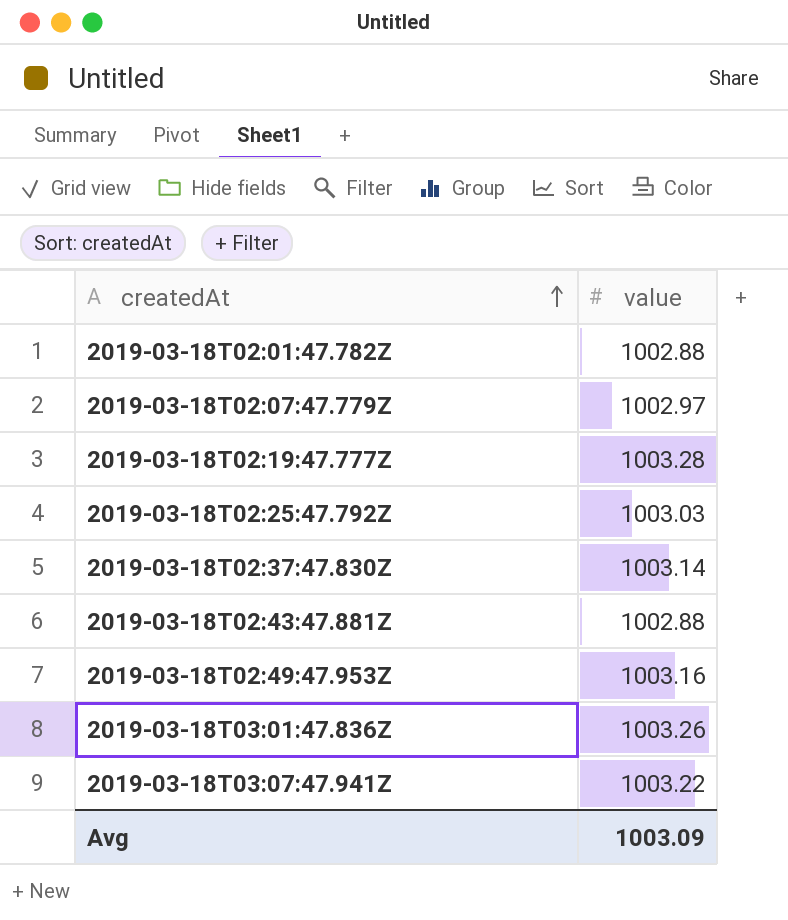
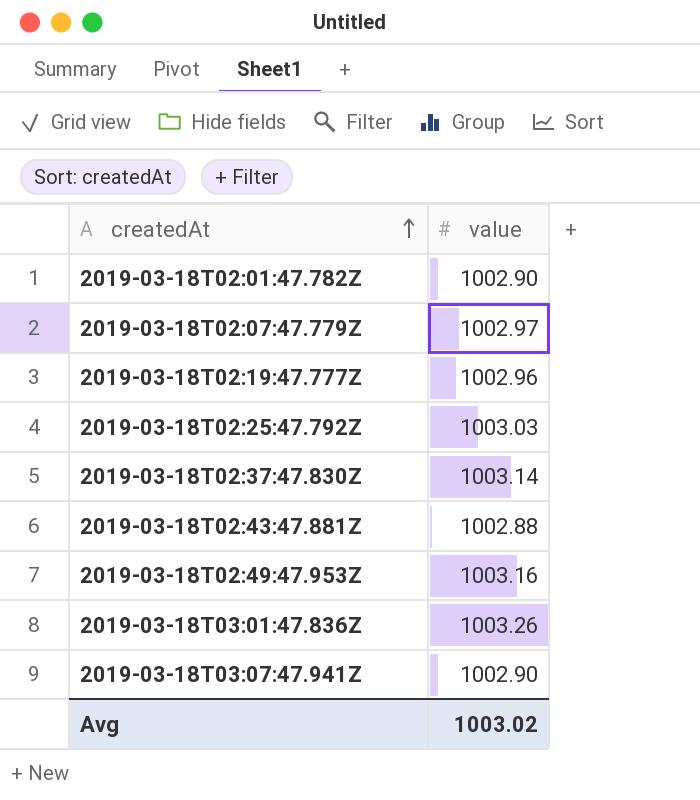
2019-03-18T02:01:47.782Z | value: 1002.88 -> 1002.90
2019-03-18T02:19:47.777Z | value: 1003.28 -> 1002.96
2019-03-18T03:07:47.941Z | value: 1003.22 -> 1002.90
Avg | value: 1003.09 -> 1003.02

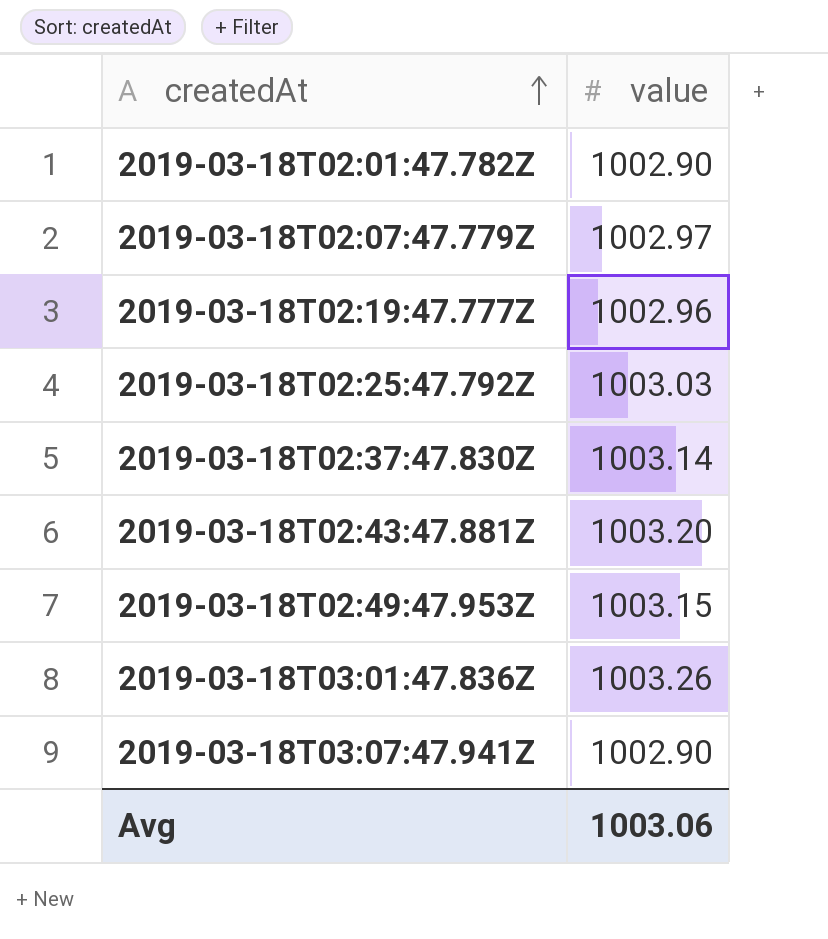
2019-03-18T02:43:47.881Z | value: 1002.88 -> 1003.20
2019-03-18T02:49:47.953Z | value: 1003.16 -> 1003.15
Avg | value: 1003.02 -> 1003.06

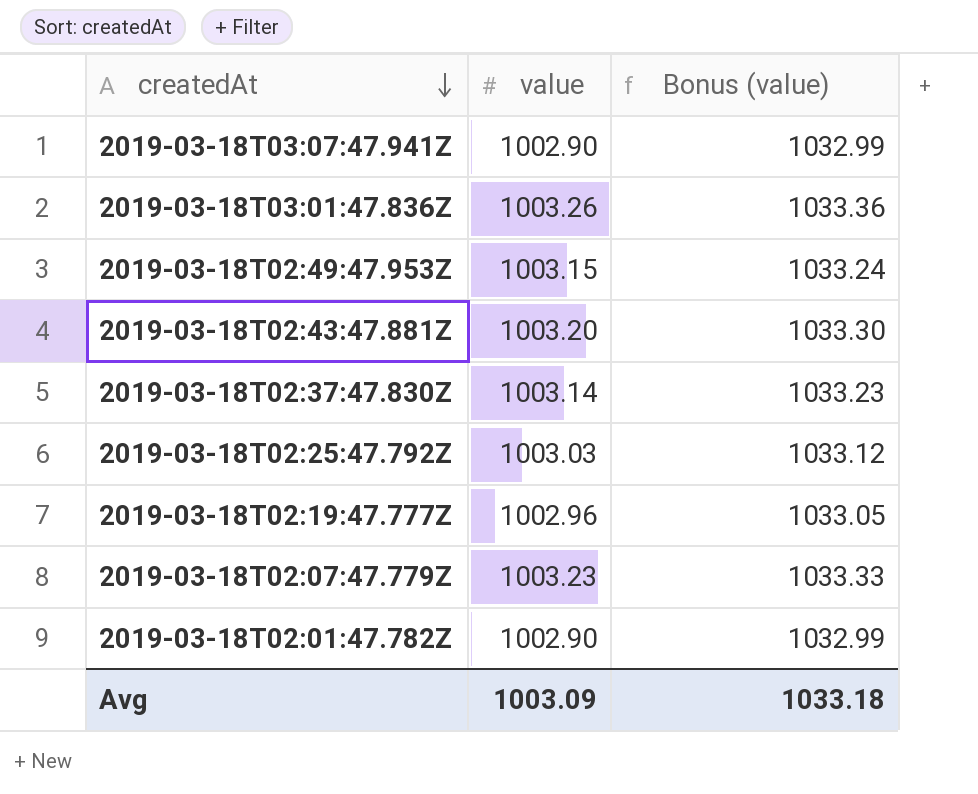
row order: createdAt ascending -> createdAt descending
column Bonus (value) | formula: none -> [value] * 1.03
2019-03-18T02:07:47.779Z | value: 1002.97 -> 1003.23
Avg | value: 1003.06 -> 1003.09

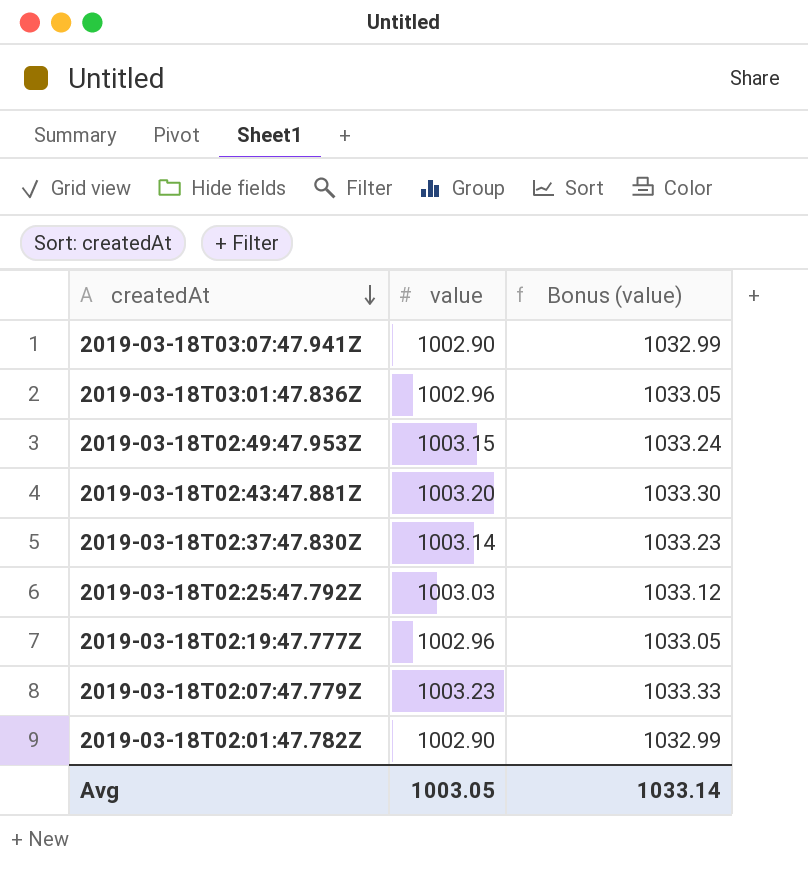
2019-03-18T03:01:47.836Z | value: 1003.26 -> 1002.96
2019-03-18T03:01:47.836Z | Bonus (value): 1033.36 -> 1033.05
Avg | value: 1003.09 -> 1003.05
Avg | Bonus (value): 1033.18 -> 1033.14

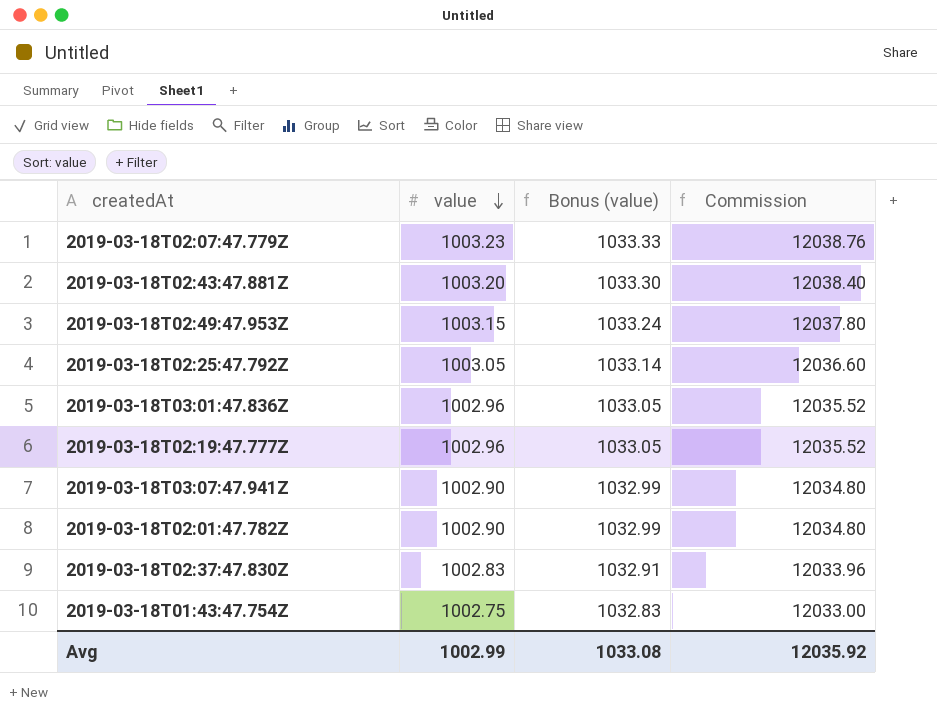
row order: createdAt descending -> value descending
column Commission | formula: none -> [value] * 12
2019-03-18T02:25:47.792Z | value: 1003.03 -> 1003.05
2019-03-18T02:25:47.792Z | Bonus (value): 1033.12 -> 1033.14
2019-03-18T02:37:47.830Z | value: 1003.14 -> 1002.83
2019-03-18T02:37:47.830Z | Bonus (value): 1033.23 -> 1032.91
row 2019-03-18T01:43:47.754Z: none -> 1002.75 | 1032.83 | 12033.00
Avg | value: 1003.05 -> 1002.99
Avg | Bonus (value): 1033.14 -> 1033.08

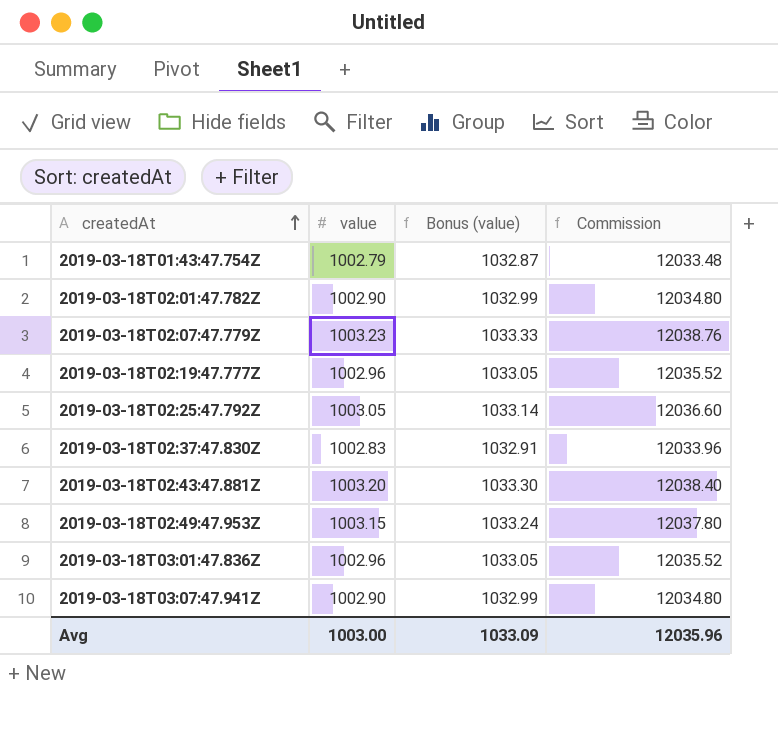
row order: value descending -> createdAt ascending
2019-03-18T01:43:47.754Z | value: 1002.75 -> 1002.79
2019-03-18T01:43:47.754Z | Bonus (value): 1032.83 -> 1032.87
2019-03-18T01:43:47.754Z | Commission: 12033.00 -> 12033.48
Avg | value: 1002.99 -> 1003.00
Avg | Bonus (value): 1033.08 -> 1033.09
Avg | Commission: 12035.92 -> 12035.96

